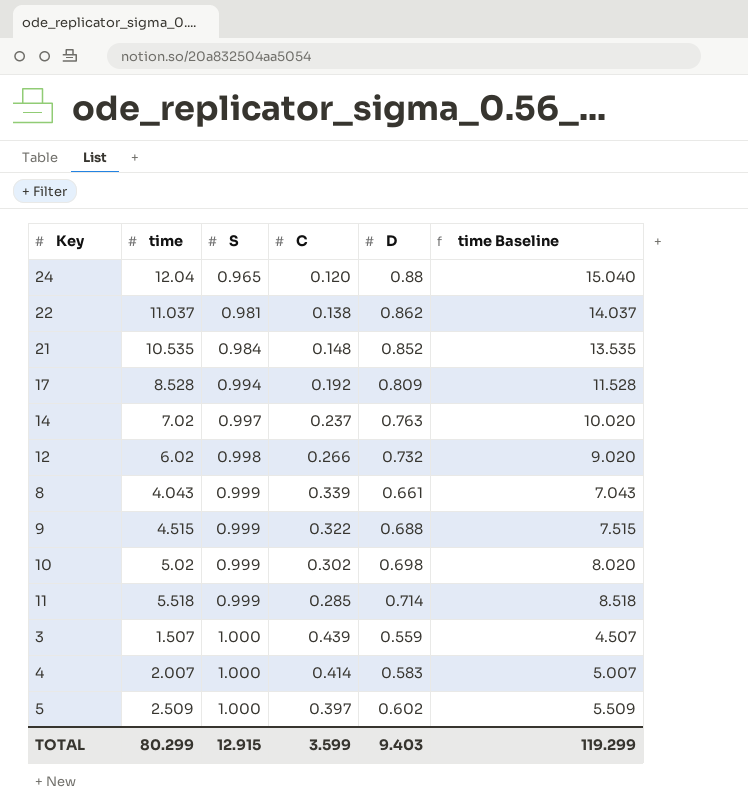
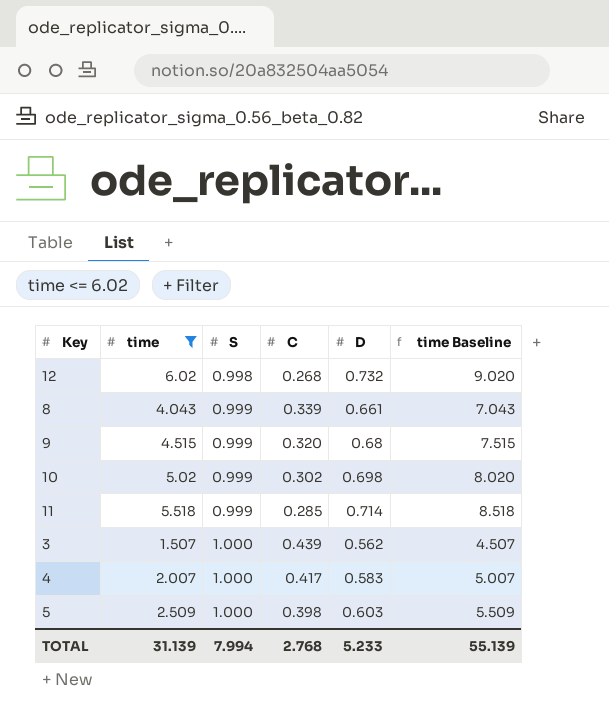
filter: none -> time <= 6.02
12 | C: 0.266 -> 0.268
9 | C: 0.322 -> 0.320
9 | D: 0.688 -> 0.68
3 | D: 0.559 -> 0.562
4 | C: 0.414 -> 0.417
5 | C: 0.397 -> 0.398
5 | D: 0.602 -> 0.603
TOTAL | time: 80.299 -> 31.139
TOTAL | S: 12.915 -> 7.994
TOTAL | C: 3.599 -> 2.768
TOTAL | D: 9.403 -> 5.233
TOTAL | time Baseline: 119.299 -> 55.139

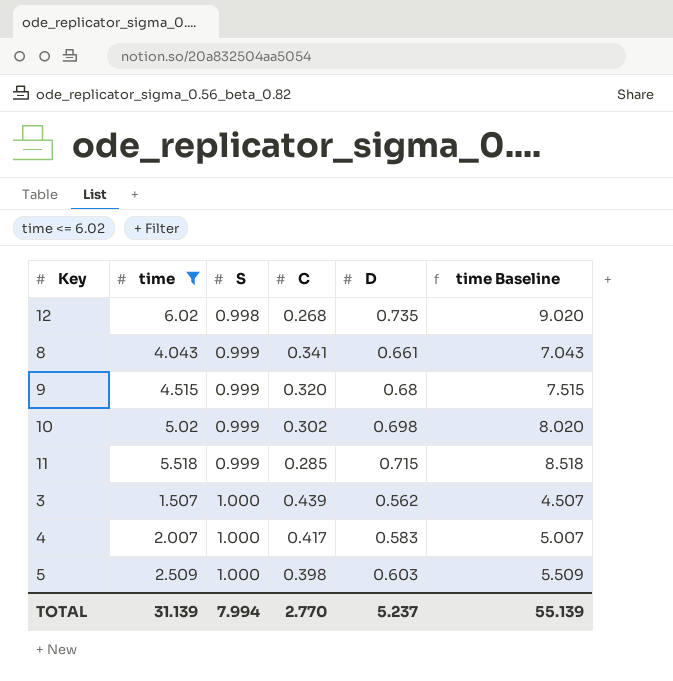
12 | D: 0.732 -> 0.735
8 | C: 0.339 -> 0.341
11 | D: 0.714 -> 0.715
TOTAL | C: 2.768 -> 2.770
TOTAL | D: 5.233 -> 5.237

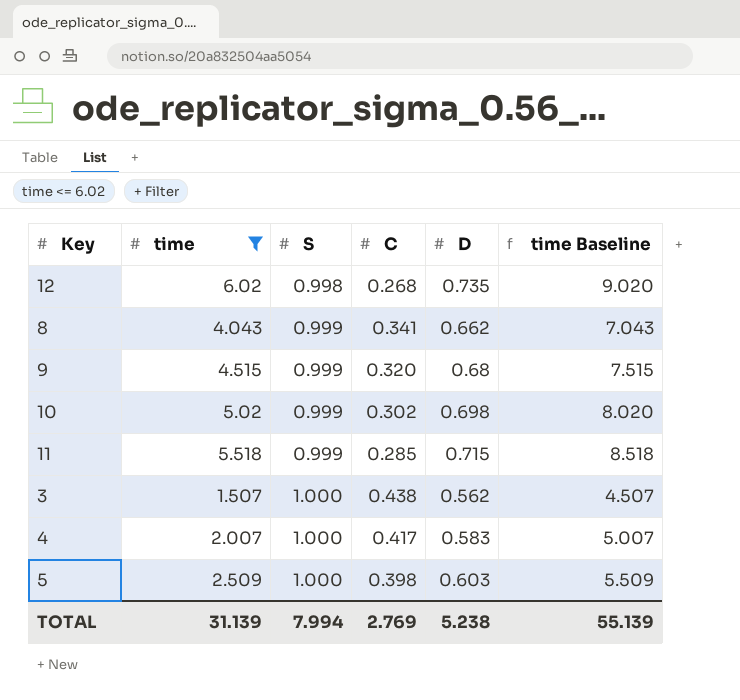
8 | D: 0.661 -> 0.662
3 | C: 0.439 -> 0.438
TOTAL | C: 2.770 -> 2.769
TOTAL | D: 5.237 -> 5.238

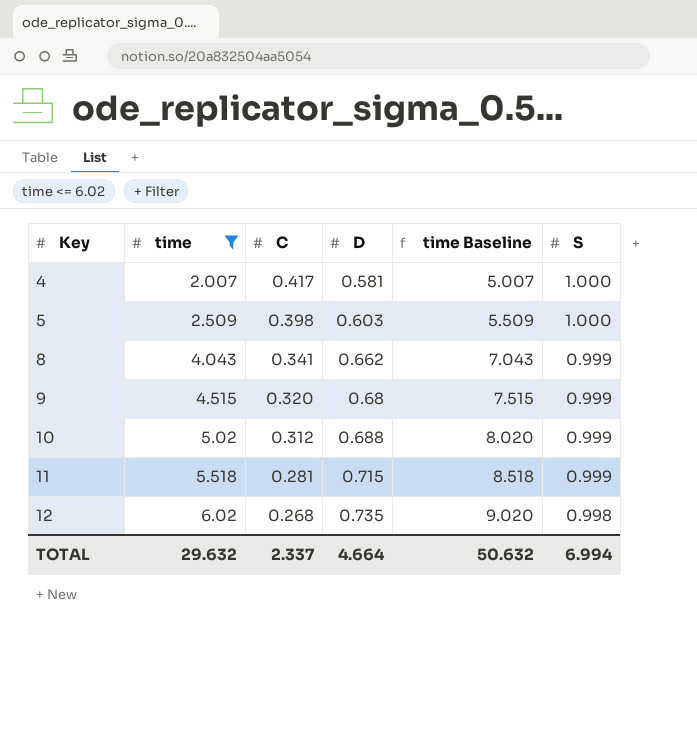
row order: S ascending -> Key ascending
column S | position: 3 -> 6
row 3: 1.507 | 1.000 | 0.438 | 0.562 | 4.507 -> none
4 | D: 0.583 -> 0.581
10 | C: 0.302 -> 0.312
10 | D: 0.698 -> 0.688
11 | C: 0.285 -> 0.281
TOTAL | time: 31.139 -> 29.632
TOTAL | C: 2.769 -> 2.337
TOTAL | D: 5.238 -> 4.664
TOTAL | time Baseline: 55.139 -> 50.632
TOTAL | S: 7.994 -> 6.994

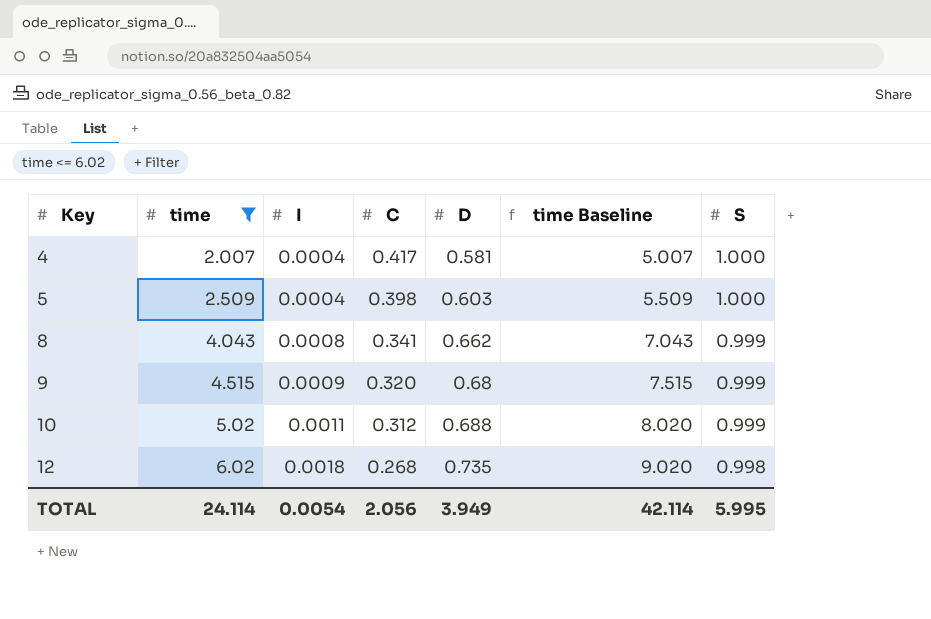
column I | position: none -> 3
row 11: 5.518 | 0.281 | 0.715 | 8.518 | 0.999 -> none
TOTAL | time: 29.632 -> 24.114
TOTAL | C: 2.337 -> 2.056
TOTAL | D: 4.664 -> 3.949
TOTAL | time Baseline: 50.632 -> 42.114
TOTAL | S: 6.994 -> 5.995

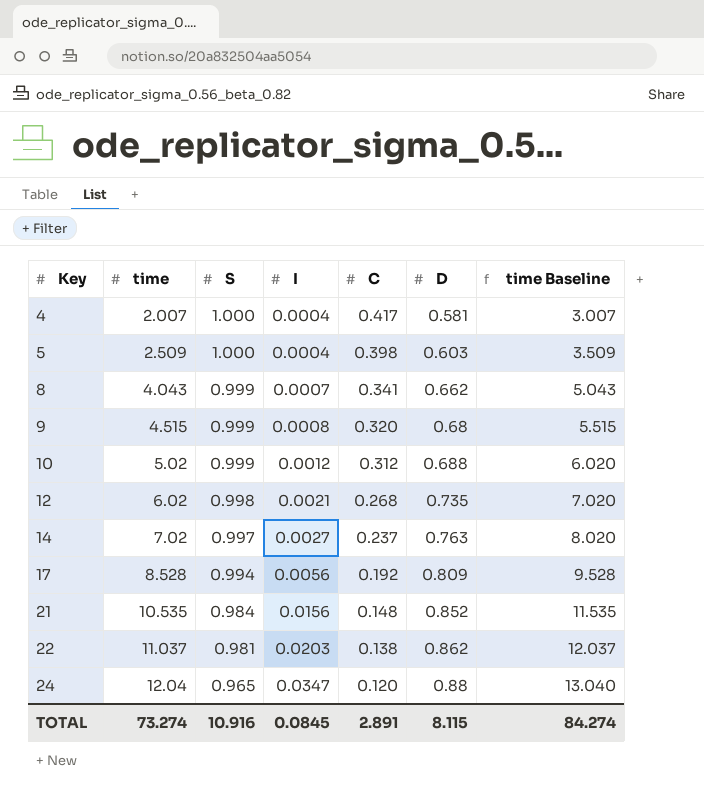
filter: time <= 6.02 -> none
column S | position: 7 -> 3
column time Baseline | formula: [time] + 3 -> [time] + 1
8 | I: 0.0008 -> 0.0007
9 | I: 0.0009 -> 0.0008
10 | I: 0.0011 -> 0.0012
12 | I: 0.0018 -> 0.0021
TOTAL | time: 24.114 -> 73.274
TOTAL | S: 5.995 -> 10.916
TOTAL | I: 0.0054 -> 0.0845
TOTAL | C: 2.056 -> 2.891
TOTAL | D: 3.949 -> 8.115
TOTAL | time Baseline: 42.114 -> 84.274

